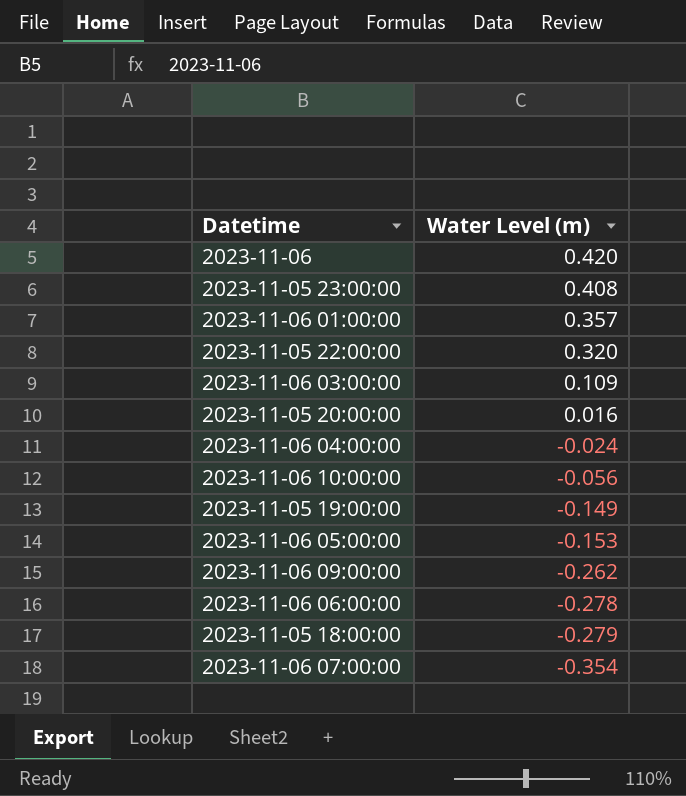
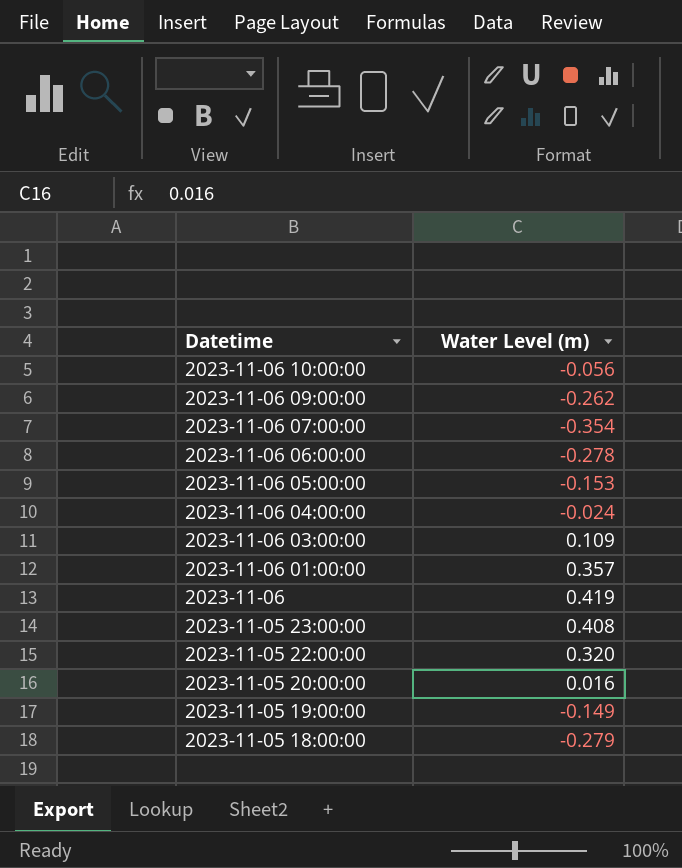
row order: Water Level (m) descending -> Datetime descending
2023-11-06 | Water Level (m): 0.420 -> 0.419

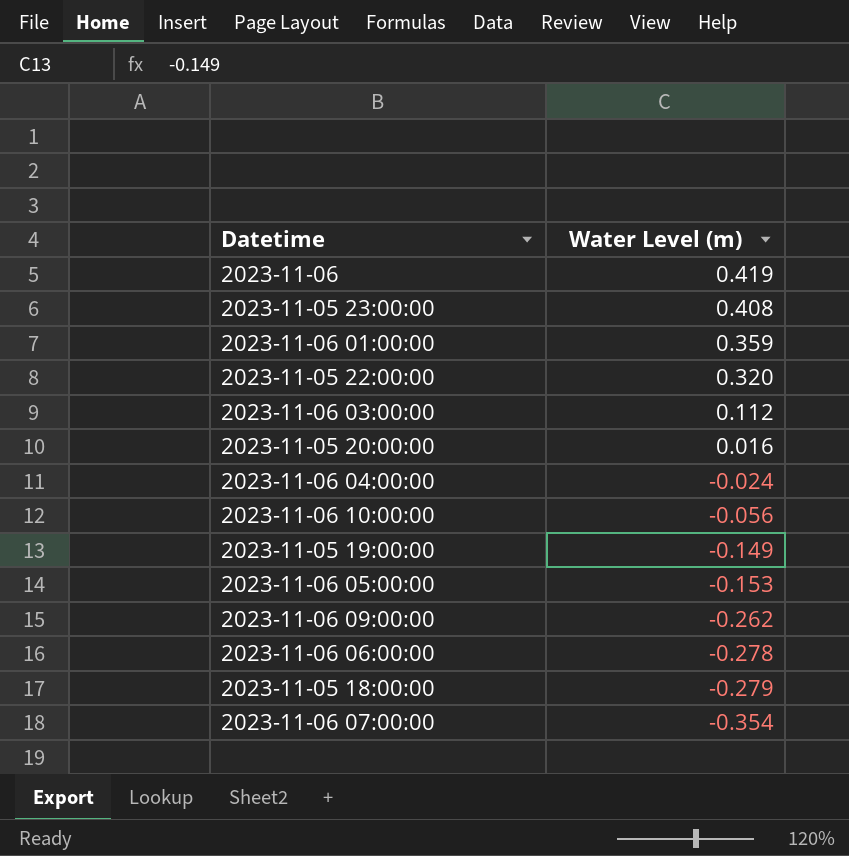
row order: Datetime descending -> Water Level (m) descending
2023-11-06 01:00:00 | Water Level (m): 0.357 -> 0.359
2023-11-06 03:00:00 | Water Level (m): 0.109 -> 0.112

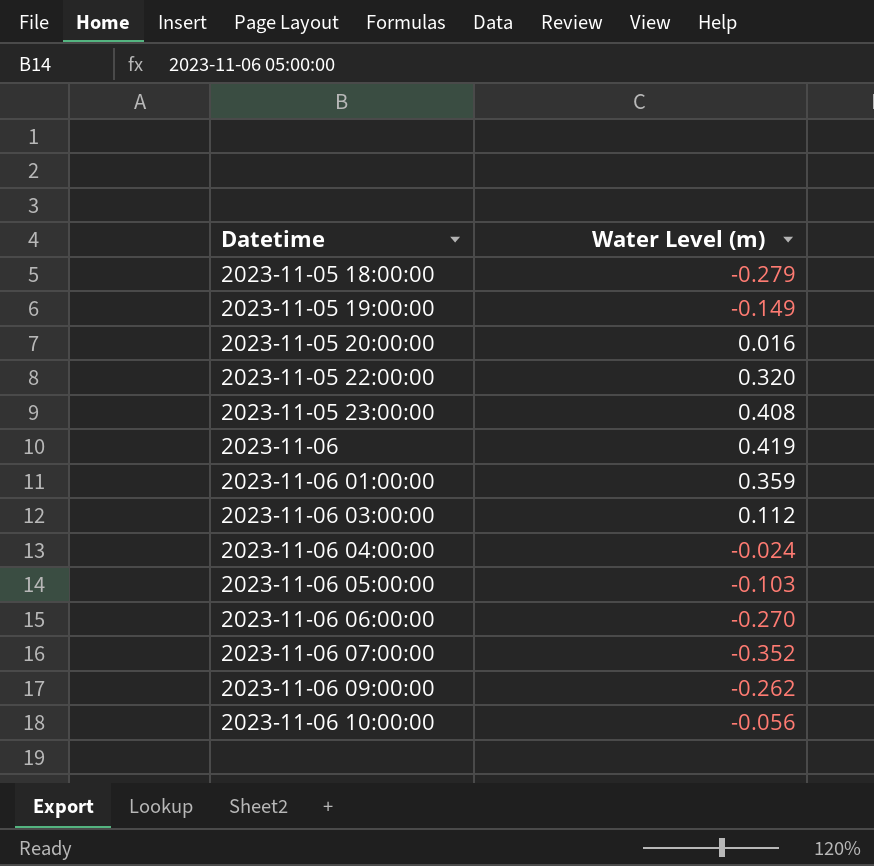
row order: Water Level (m) descending -> Datetime ascending
2023-11-06 05:00:00 | Water Level (m): -0.153 -> -0.103
2023-11-06 06:00:00 | Water Level (m): -0.278 -> -0.270
2023-11-06 07:00:00 | Water Level (m): -0.354 -> -0.352

